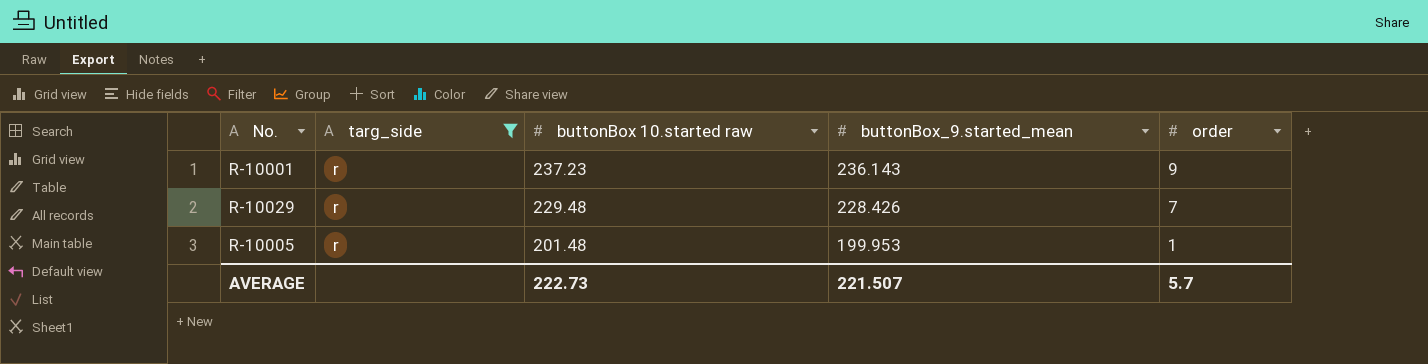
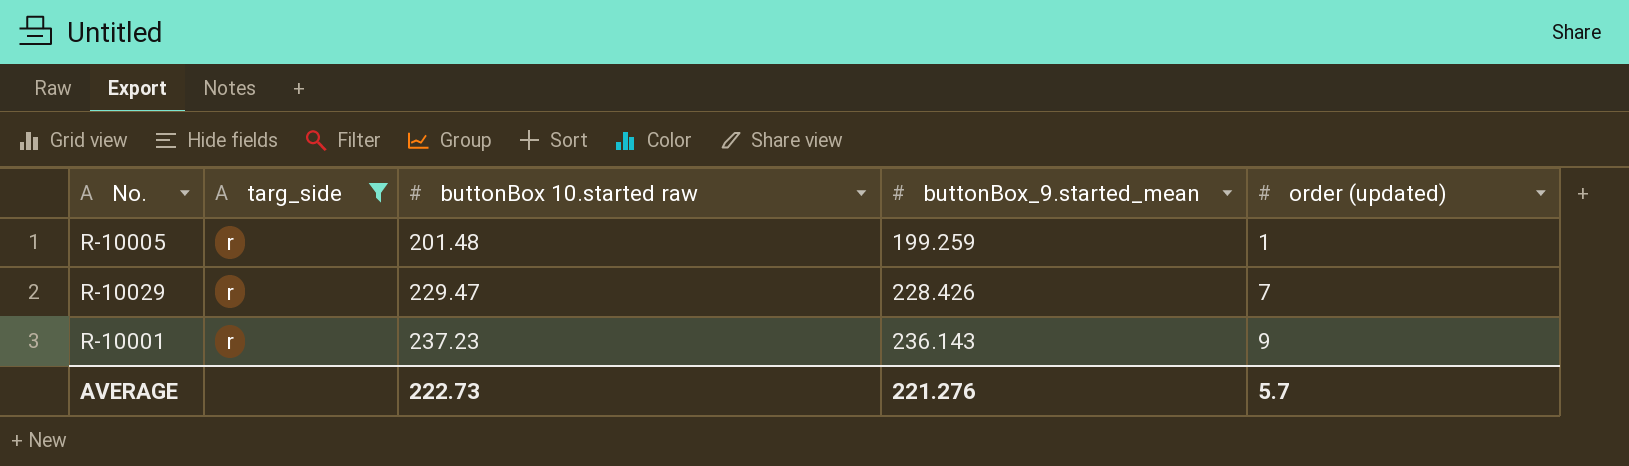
row order: buttonBox 10.started raw descending -> buttonBox 10.started raw ascending
column name: order -> order (updated)
R-10005 | buttonBox_9.started_mean: 199.953 -> 199.259
R-10029 | buttonBox 10.started raw: 229.48 -> 229.47
AVERAGE | buttonBox_9.started_mean: 221.507 -> 221.276

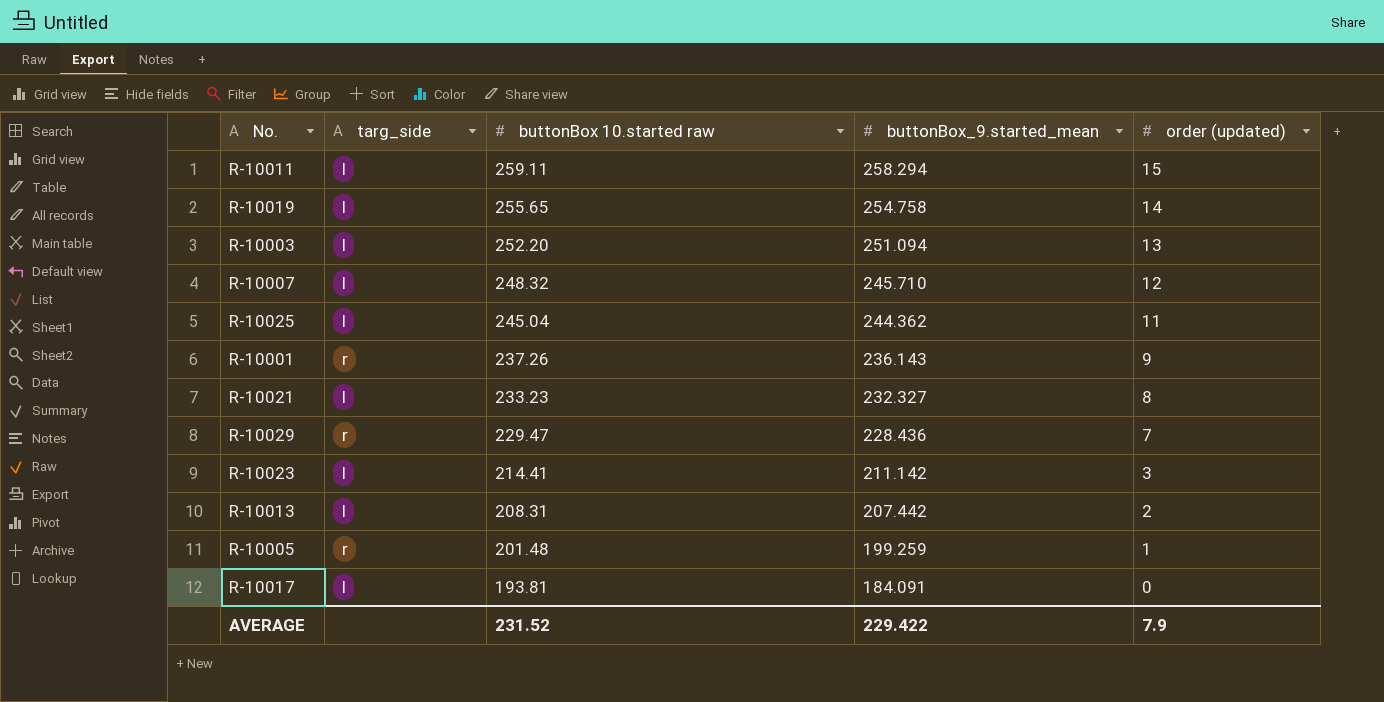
filter: targ_side = r -> none
row order: buttonBox 10.started raw ascending -> buttonBox 10.started raw descending
R-10001 | buttonBox 10.started raw: 237.23 -> 237.26
R-10029 | buttonBox_9.started_mean: 228.426 -> 228.436
AVERAGE | buttonBox 10.started raw: 222.73 -> 231.52
AVERAGE | buttonBox_9.started_mean: 221.276 -> 229.422
AVERAGE | order (updated): 5.7 -> 7.9

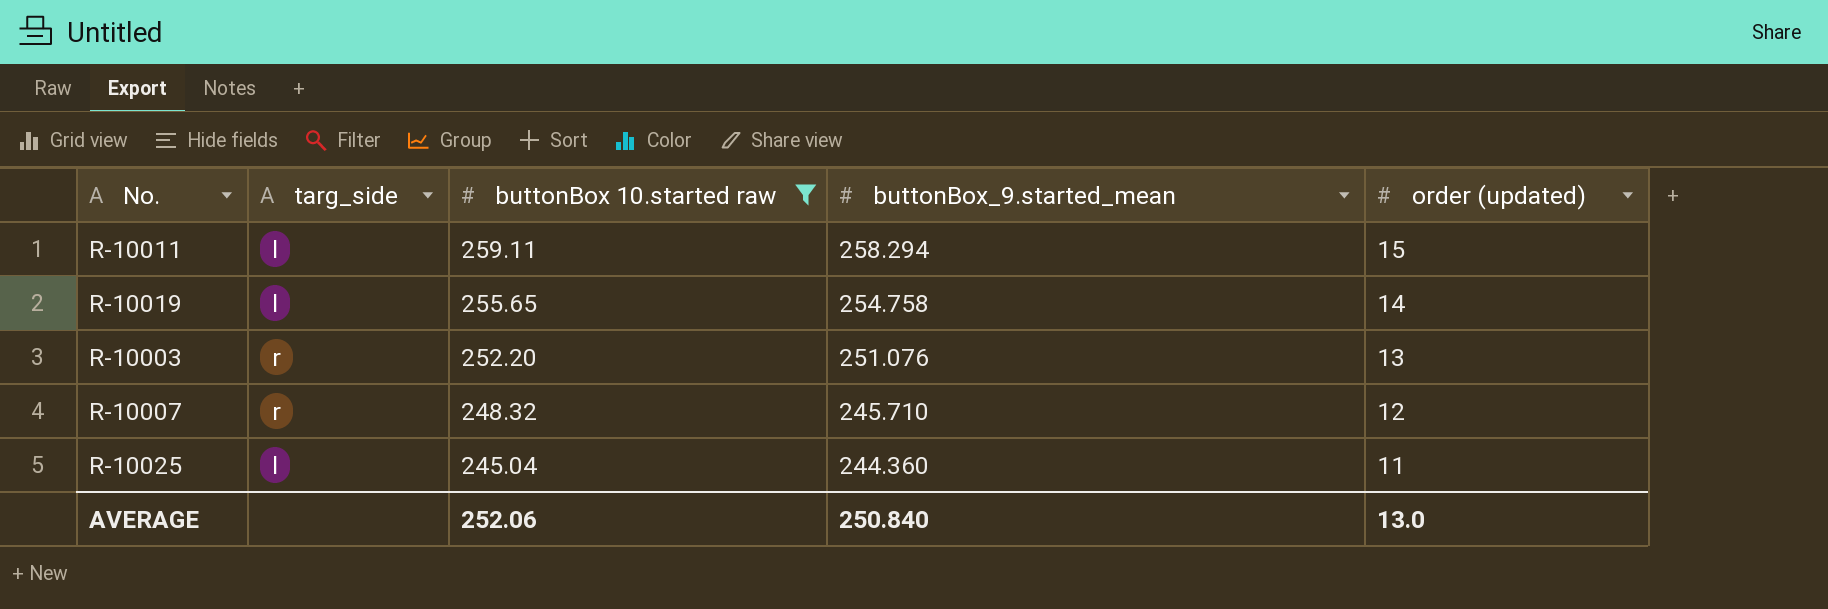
filter: none -> buttonBox 10.started raw >= 245.04
R-10003 | targ_side: l -> r
R-10003 | buttonBox_9.started_mean: 251.094 -> 251.076
R-10007 | targ_side: l -> r
R-10025 | buttonBox_9.started_mean: 244.362 -> 244.360
AVERAGE | buttonBox 10.started raw: 231.52 -> 252.06
AVERAGE | buttonBox_9.started_mean: 229.422 -> 250.840
AVERAGE | order (updated): 7.9 -> 13.0

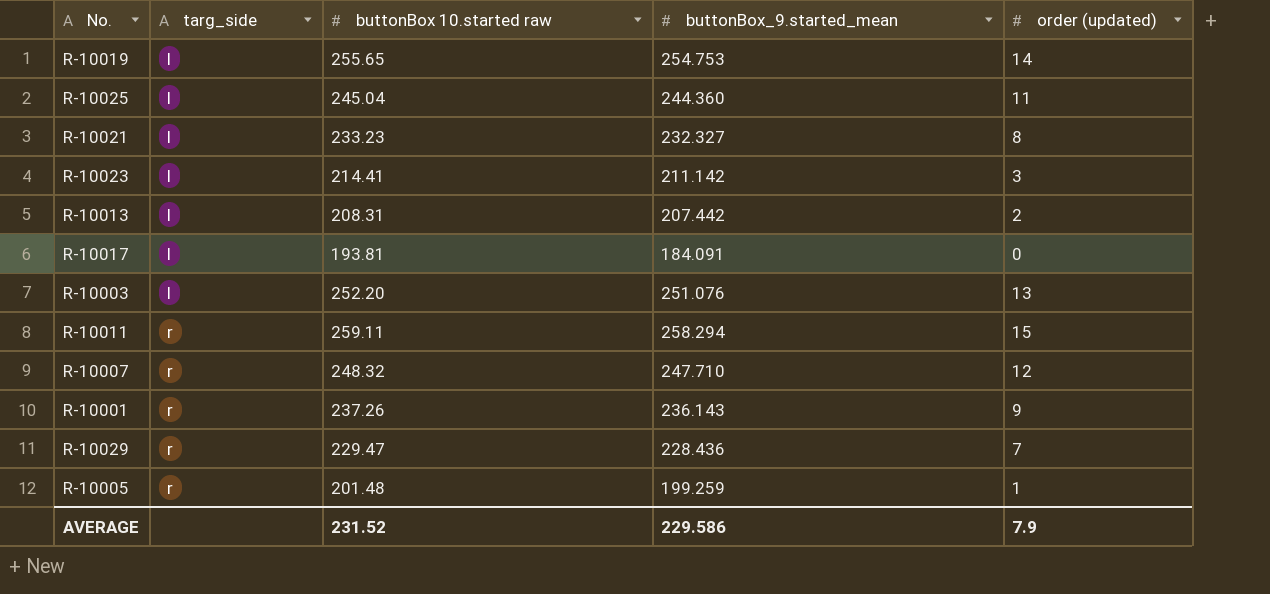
filter: buttonBox 10.started raw >= 245.04 -> none
row order: buttonBox 10.started raw descending -> targ_side ascending
R-10019 | buttonBox_9.started_mean: 254.758 -> 254.753
R-10003 | targ_side: r -> l
R-10011 | targ_side: l -> r
R-10007 | buttonBox_9.started_mean: 245.710 -> 247.710
AVERAGE | buttonBox 10.started raw: 252.06 -> 231.52
AVERAGE | buttonBox_9.started_mean: 250.840 -> 229.586
AVERAGE | order (updated): 13.0 -> 7.9

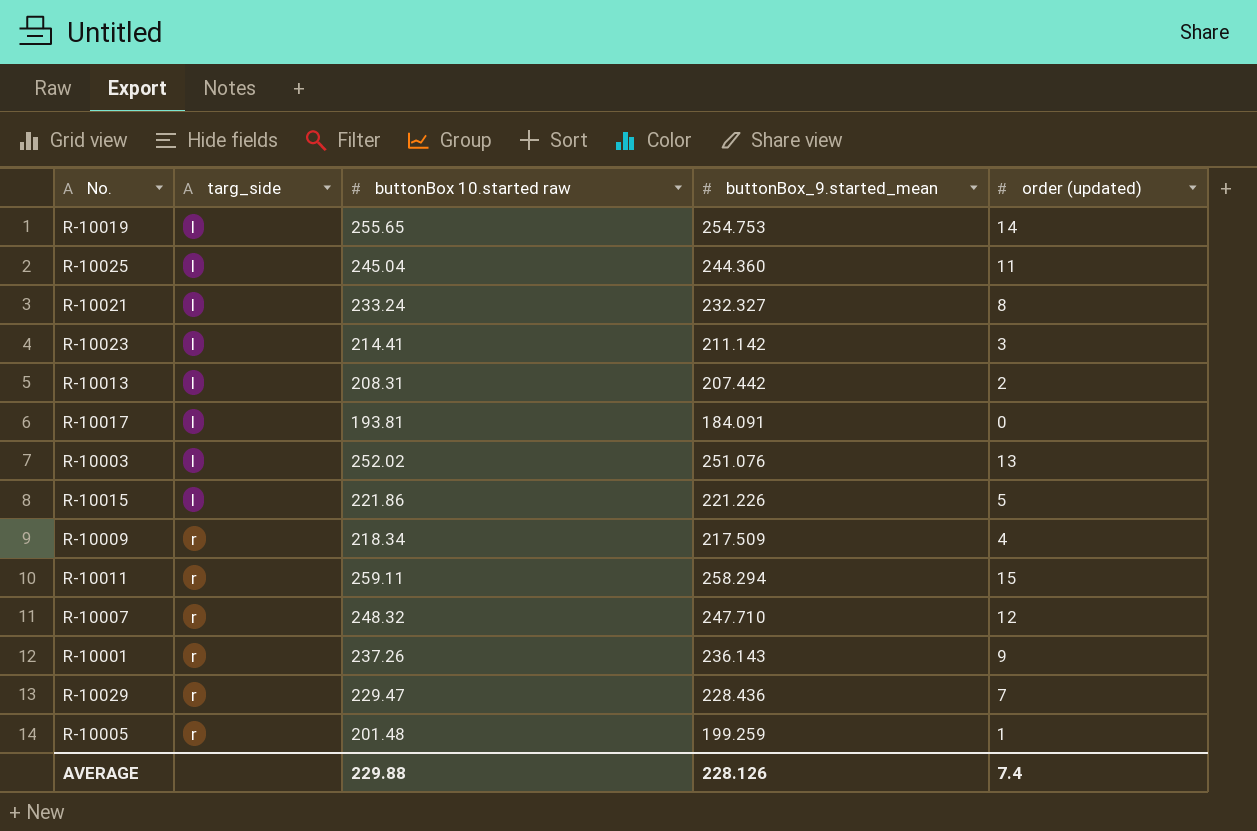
R-10021 | buttonBox 10.started raw: 233.23 -> 233.24
R-10003 | buttonBox 10.started raw: 252.20 -> 252.02
row R-10015: none -> l | 221.86 | 221.226 | 5
row R-10009: none -> r | 218.34 | 217.509 | 4
AVERAGE | buttonBox 10.started raw: 231.52 -> 229.88
AVERAGE | buttonBox_9.started_mean: 229.586 -> 228.126
AVERAGE | order (updated): 7.9 -> 7.4

